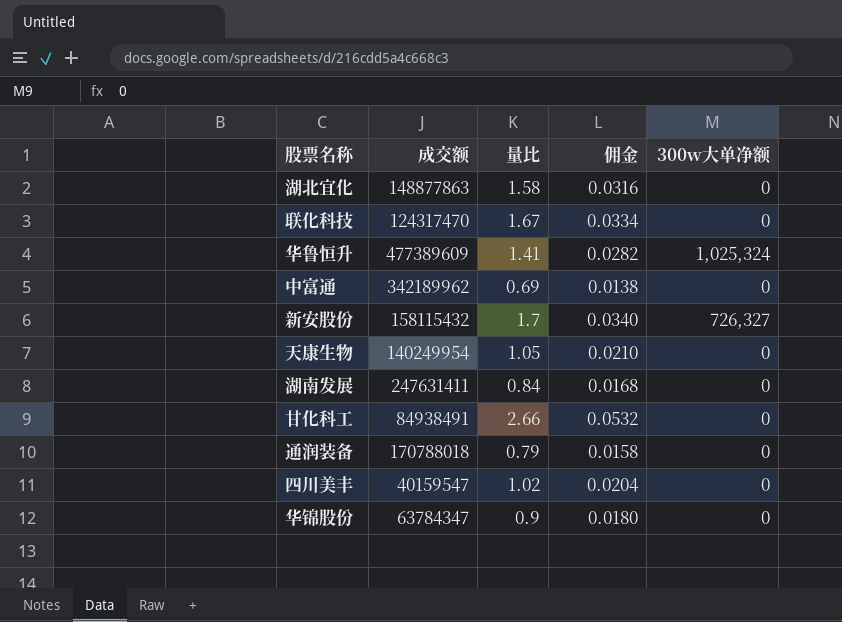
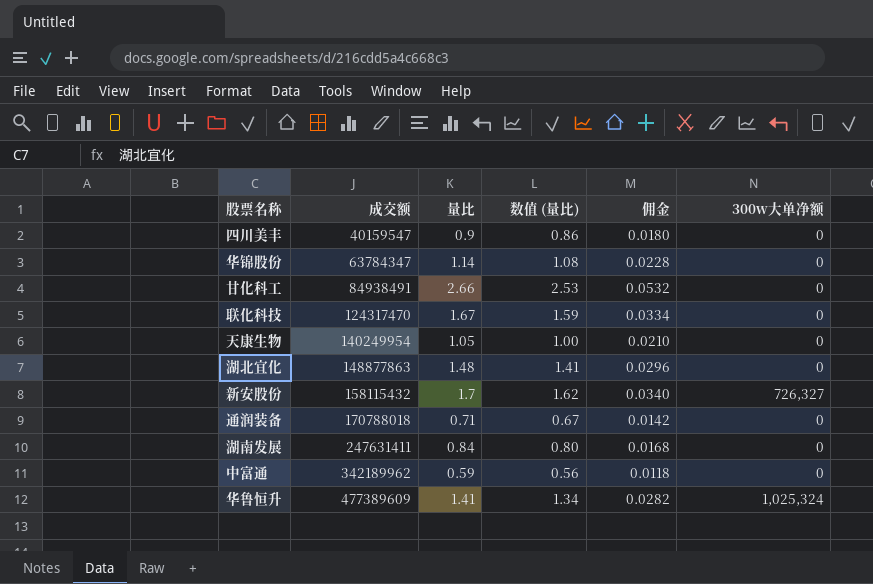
row order: none -> 成交额 ascending
column 数值 (量比) | formula: none -> [量比] * 0.95
四川美丰 | 量比: 1.02 -> 0.9
四川美丰 | 佣金: 0.0204 -> 0.0180
华锦股份 | 量比: 0.9 -> 1.14
华锦股份 | 佣金: 0.0180 -> 0.0228
湖北宜化 | 量比: 1.58 -> 1.48
湖北宜化 | 佣金: 0.0316 -> 0.0296
通润装备 | 量比: 0.79 -> 0.71
通润装备 | 佣金: 0.0158 -> 0.0142
中富通 | 量比: 0.69 -> 0.59
中富通 | 佣金: 0.0138 -> 0.0118

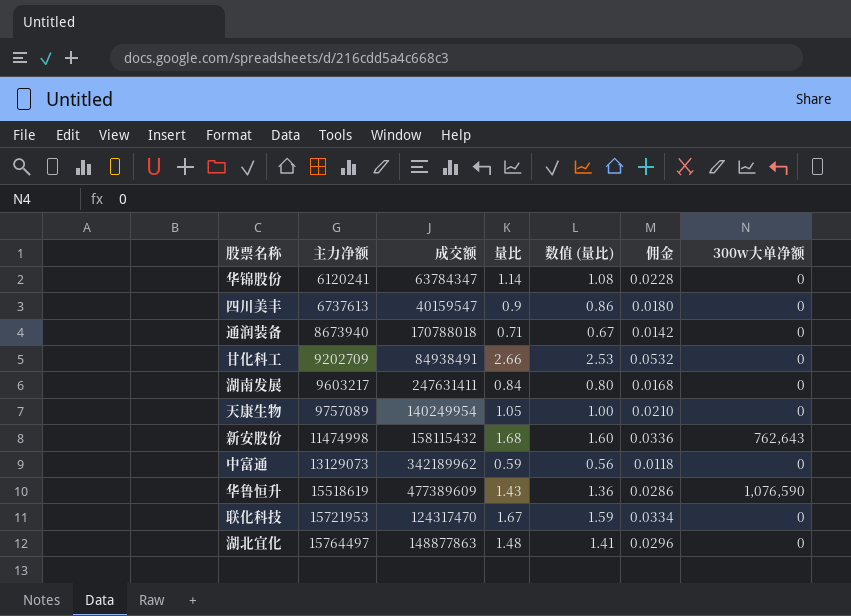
row order: 成交额 ascending -> 主力净额 ascending
column 主力净额 | position: none -> 2
新安股份 | 量比: 1.7 -> 1.68
新安股份 | 数值 (量比): 1.62 -> 1.60
新安股份 | 佣金: 0.0340 -> 0.0336
新安股份 | 300w大单净额: 726,327 -> 762,643
华鲁恒升 | 量比: 1.41 -> 1.43
华鲁恒升 | 数值 (量比): 1.34 -> 1.36
华鲁恒升 | 佣金: 0.0282 -> 0.0286
华鲁恒升 | 300w大单净额: 1,025,324 -> 1,076,590

